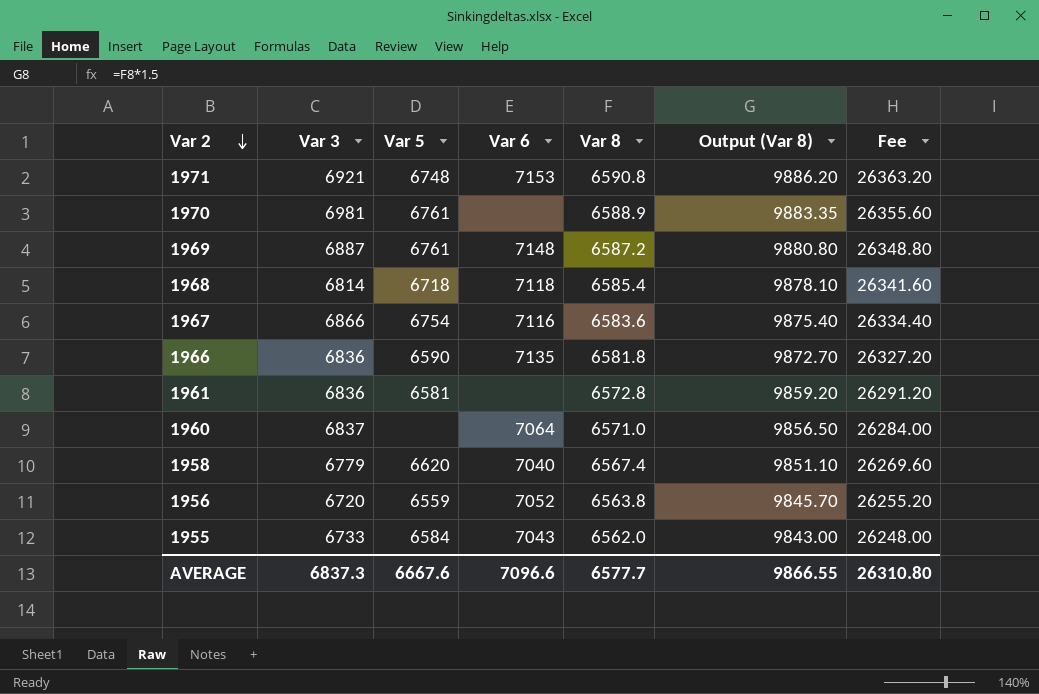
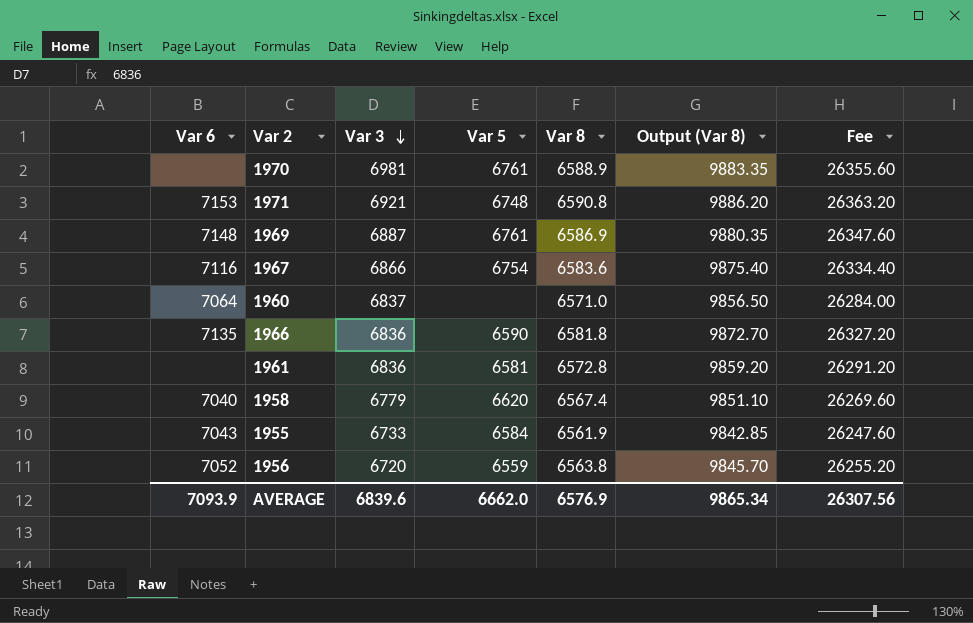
row order: Var 2 descending -> Var 3 descending
column Var 6 | position: 4 -> 1
row 1968: 6814 | 6718 | 7118 | 6585.4 | 9878.10 | 26341.60 -> none
1969 | Var 8: 6587.2 -> 6586.9
1969 | Output (Var 8): 9880.80 -> 9880.35
1969 | Fee: 26348.80 -> 26347.60
1955 | Var 8: 6562.0 -> 6561.9
1955 | Output (Var 8): 9843.00 -> 9842.85
1955 | Fee: 26248.00 -> 26247.60
AVERAGE | Var 6: 7096.6 -> 7093.9
AVERAGE | Var 3: 6837.3 -> 6839.6
AVERAGE | Var 5: 6667.6 -> 6662.0
AVERAGE | Var 8: 6577.7 -> 6576.9
AVERAGE | Output (Var 8): 9866.55 -> 9865.34
AVERAGE | Fee: 26310.80 -> 26307.56

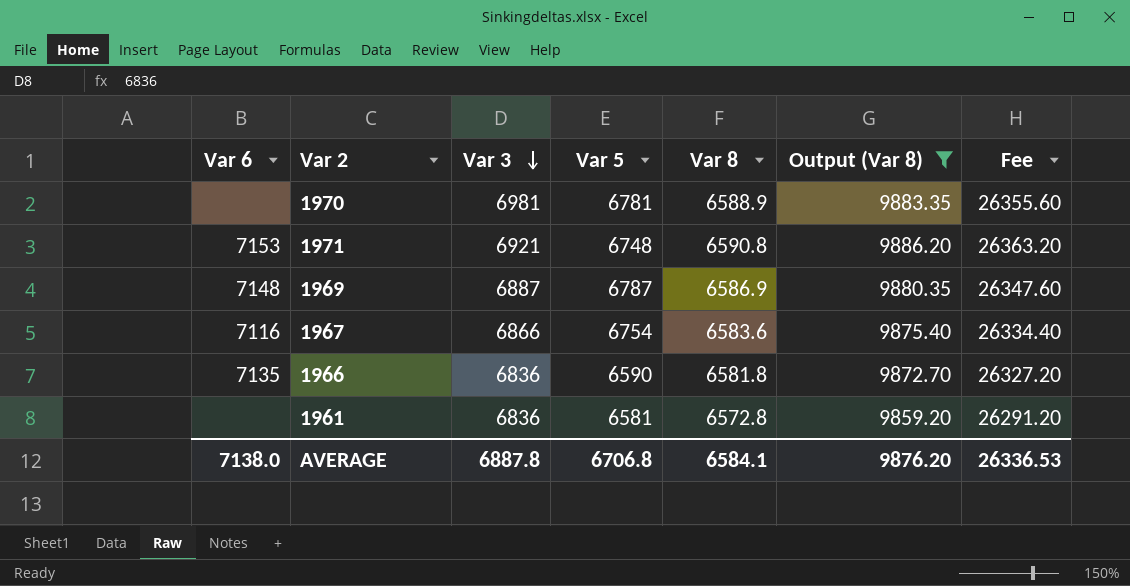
filter: none -> Output (Var 8) >= 9859.20
1970 | Var 5: 6761 -> 6781
1969 | Var 5: 6761 -> 6787
AVERAGE | Var 6: 7093.9 -> 7138.0
AVERAGE | Var 3: 6839.6 -> 6887.8
AVERAGE | Var 5: 6662.0 -> 6706.8
AVERAGE | Var 8: 6576.9 -> 6584.1
AVERAGE | Output (Var 8): 9865.34 -> 9876.20
AVERAGE | Fee: 26307.56 -> 26336.53

